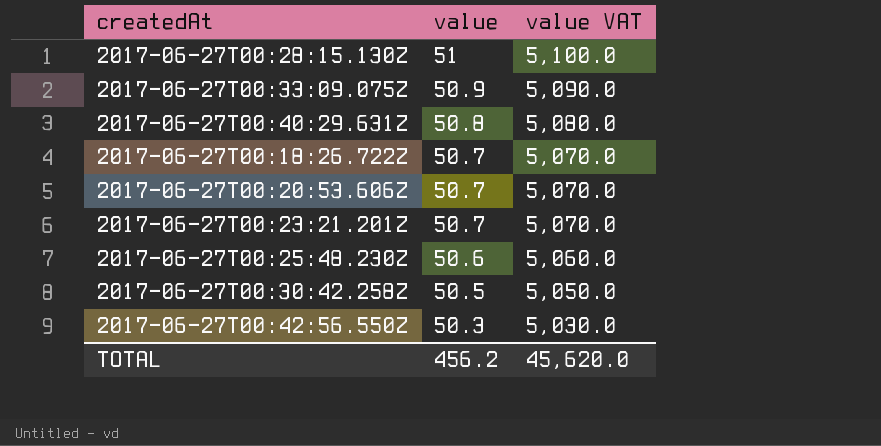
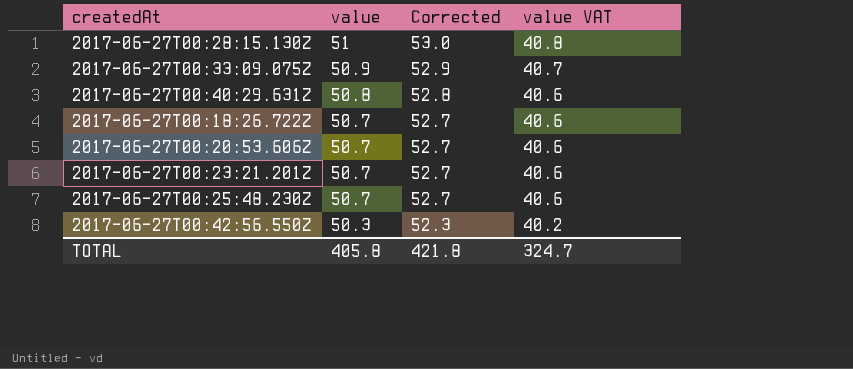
column Corrected | formula: none -> [value] + 2
column value VAT | formula: [value] * 100 -> [value] * 0.8
row 2017-06-27T00:30:42.258Z: 50.5 | 5,050.0 -> none
2017-06-27T00:25:48.230Z | value: 50.6 -> 50.7
TOTAL | value: 456.2 -> 405.8
TOTAL | value VAT: 45,620.0 -> 324.7

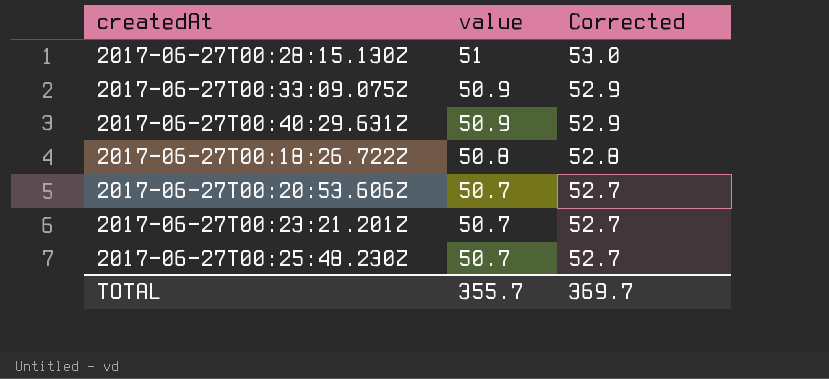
column value VAT | formula: [value] * 0.8 -> none
row 2017-06-27T00:42:56.550Z: 50.3 | 52.3 | 40.2 -> none
2017-06-27T00:40:29.631Z | value: 50.8 -> 50.9
2017-06-27T00:40:29.631Z | Corrected: 52.8 -> 52.9
2017-06-27T00:18:26.722Z | value: 50.7 -> 50.8
2017-06-27T00:18:26.722Z | Corrected: 52.7 -> 52.8
TOTAL | value: 405.8 -> 355.7
TOTAL | Corrected: 421.8 -> 369.7

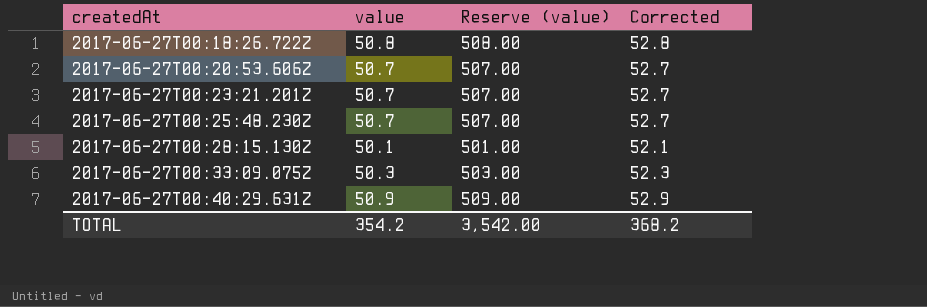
row order: value descending -> createdAt ascending
column Reserve (value) | formula: none -> [value] * 10
2017-06-27T00:28:15.130Z | value: 51 -> 50.1
2017-06-27T00:28:15.130Z | Corrected: 53.0 -> 52.1
2017-06-27T00:33:09.075Z | value: 50.9 -> 50.3
2017-06-27T00:33:09.075Z | Corrected: 52.9 -> 52.3
TOTAL | value: 355.7 -> 354.2
TOTAL | Corrected: 369.7 -> 368.2

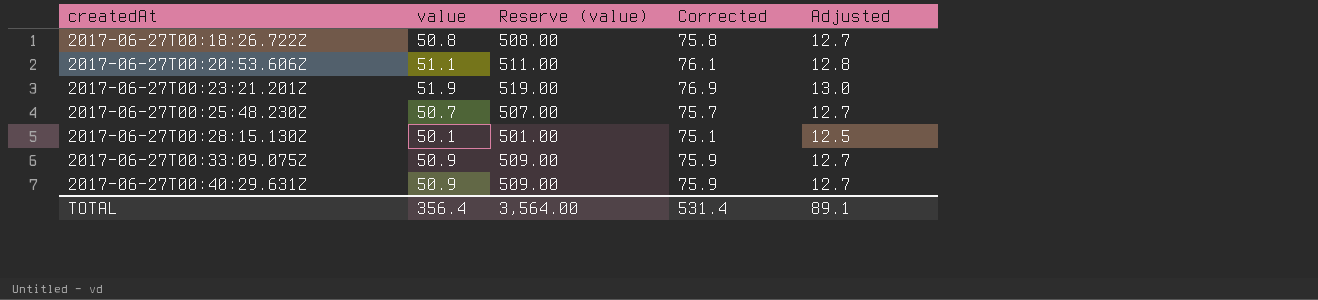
column Corrected | formula: [value] + 2 -> [value] + 25
column Adjusted | formula: none -> [value] * 0.25
2017-06-27T00:20:53.606Z | value: 50.7 -> 51.1
2017-06-27T00:20:53.606Z | Reserve (value): 507.00 -> 511.00
2017-06-27T00:23:21.201Z | value: 50.7 -> 51.9
2017-06-27T00:23:21.201Z | Reserve (value): 507.00 -> 519.00
2017-06-27T00:33:09.075Z | value: 50.3 -> 50.9
2017-06-27T00:33:09.075Z | Reserve (value): 503.00 -> 509.00
TOTAL | value: 354.2 -> 356.4
TOTAL | Reserve (value): 3,542.00 -> 3,564.00
TOTAL | Corrected: 368.2 -> 531.4

